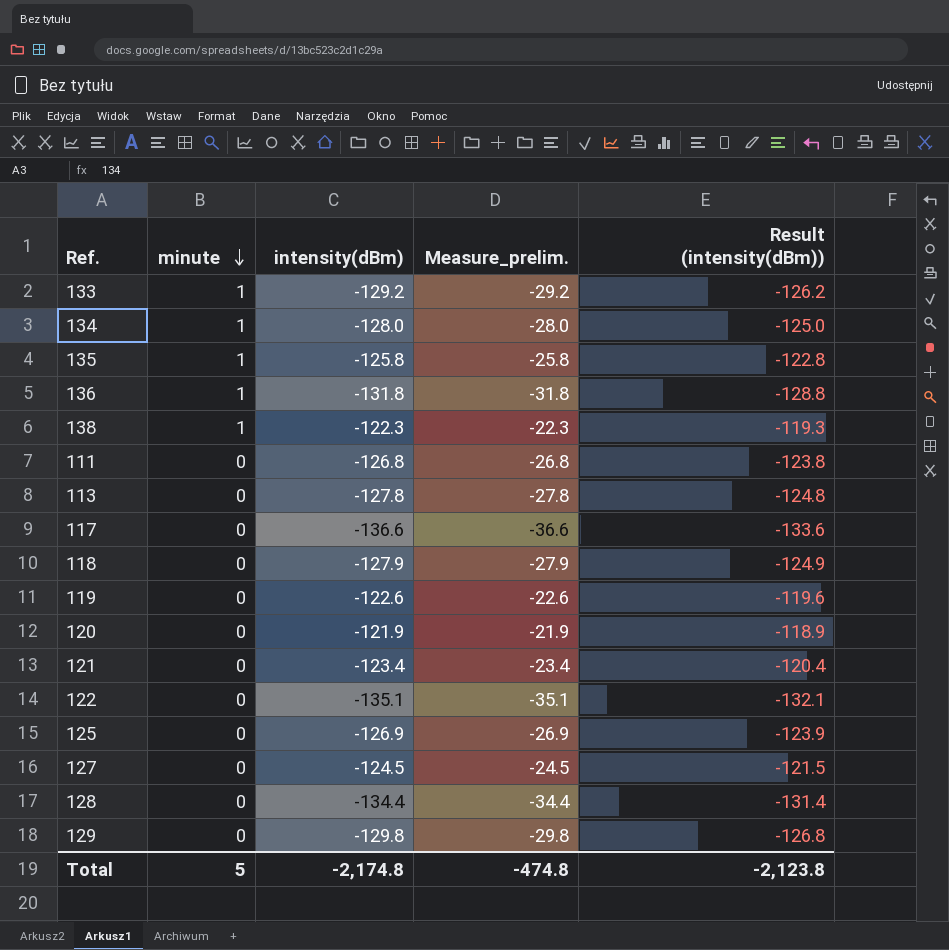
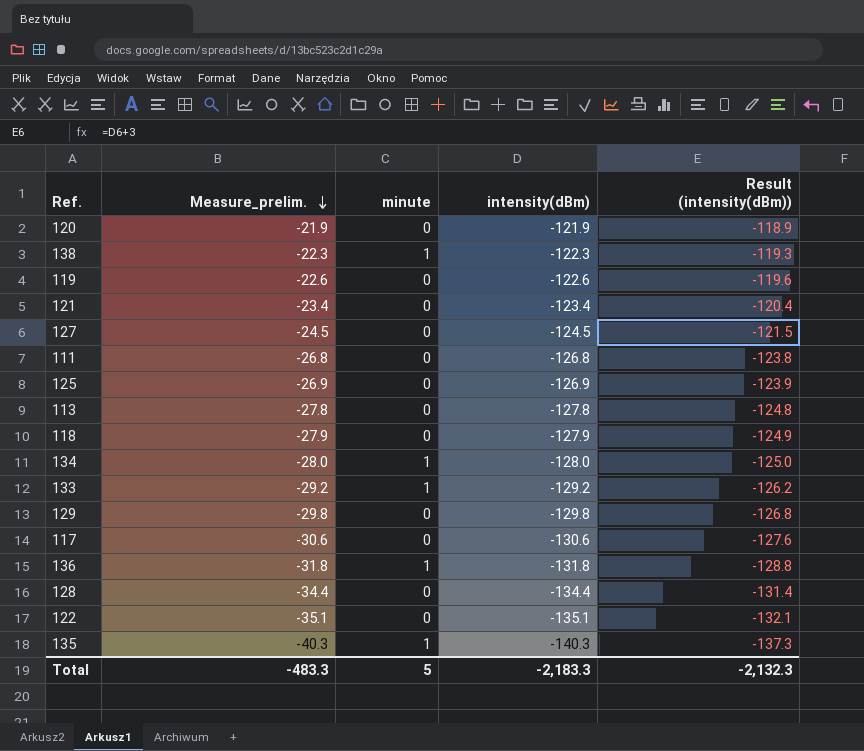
row order: minute descending -> Measure_prelim. descending
column Measure_prelim. | position: 4 -> 2
117 | Measure_prelim.: -36.6 -> -30.6
117 | intensity(dBm): -136.6 -> -130.6
117 | Result (intensity(dBm)): -133.6 -> -127.6
135 | Measure_prelim.: -25.8 -> -40.3
135 | intensity(dBm): -125.8 -> -140.3
135 | Result (intensity(dBm)): -122.8 -> -137.3
Total | Measure_prelim.: -474.8 -> -483.3
Total | intensity(dBm): -2,174.8 -> -2,183.3
Total | Result (intensity(dBm)): -2,123.8 -> -2,132.3

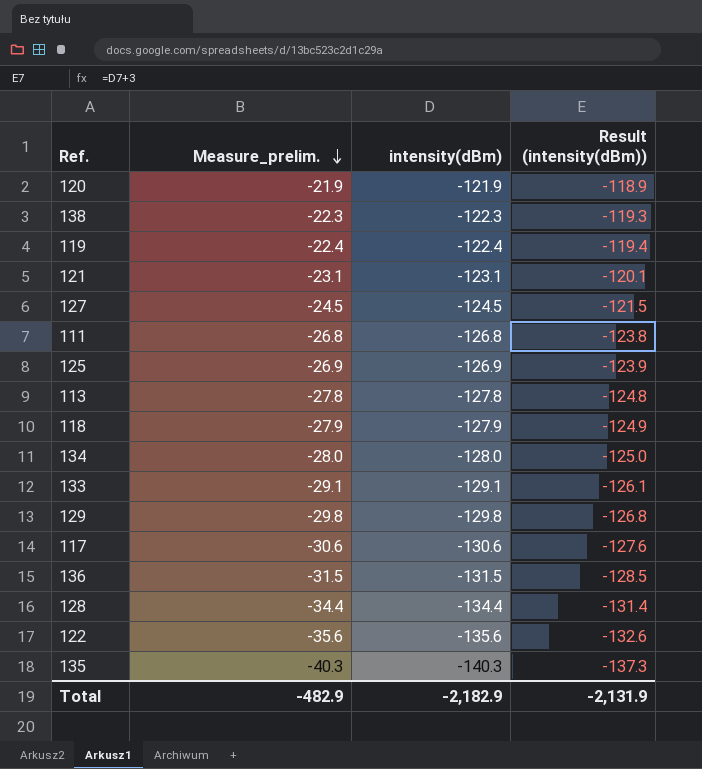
column minute | position: 3 -> none
119 | Measure_prelim.: -22.6 -> -22.4
119 | intensity(dBm): -122.6 -> -122.4
119 | Result (intensity(dBm)): -119.6 -> -119.4
121 | Measure_prelim.: -23.4 -> -23.1
121 | intensity(dBm): -123.4 -> -123.1
121 | Result (intensity(dBm)): -120.4 -> -120.1
133 | Measure_prelim.: -29.2 -> -29.1
133 | intensity(dBm): -129.2 -> -129.1
133 | Result (intensity(dBm)): -126.2 -> -126.1
136 | Measure_prelim.: -31.8 -> -31.5
136 | intensity(dBm): -131.8 -> -131.5
136 | Result (intensity(dBm)): -128.8 -> -128.5
122 | Measure_prelim.: -35.1 -> -35.6
122 | intensity(dBm): -135.1 -> -135.6
122 | Result (intensity(dBm)): -132.1 -> -132.6
Total | Measure_prelim.: -483.3 -> -482.9
Total | intensity(dBm): -2,183.3 -> -2,182.9
Total | Result (intensity(dBm)): -2,132.3 -> -2,131.9

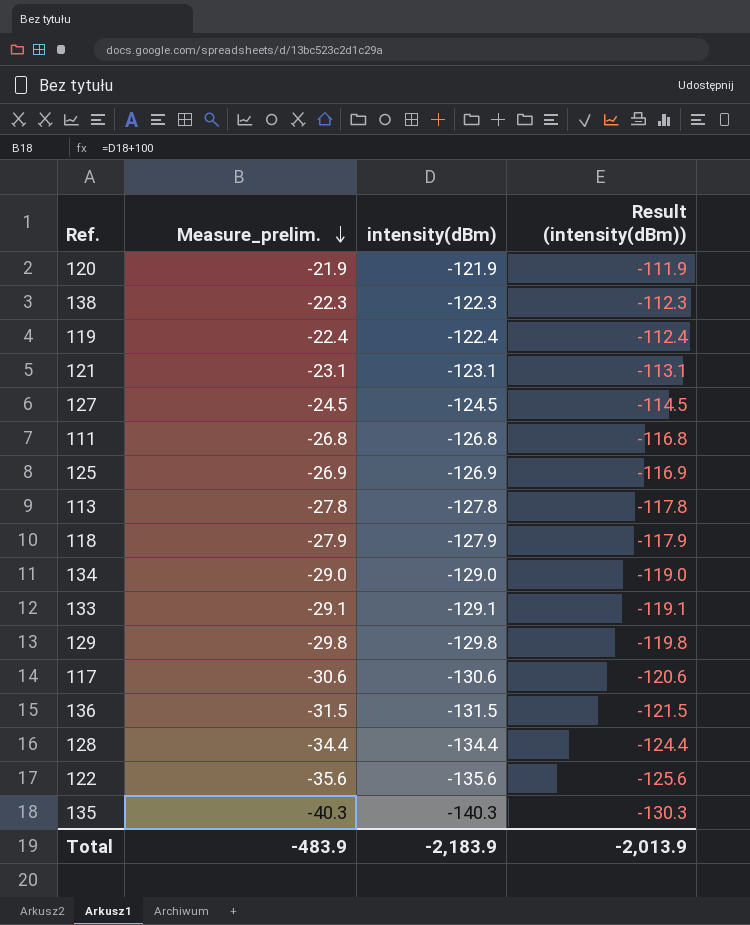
column Result (intensity(dBm)) | formula: [intensity(dBm)] + 3 -> [intensity(dBm)] + 10
134 | Measure_prelim.: -28.0 -> -29.0
134 | intensity(dBm): -128.0 -> -129.0
Total | Measure_prelim.: -482.9 -> -483.9
Total | intensity(dBm): -2,182.9 -> -2,183.9
Total | Result (intensity(dBm)): -2,131.9 -> -2,013.9

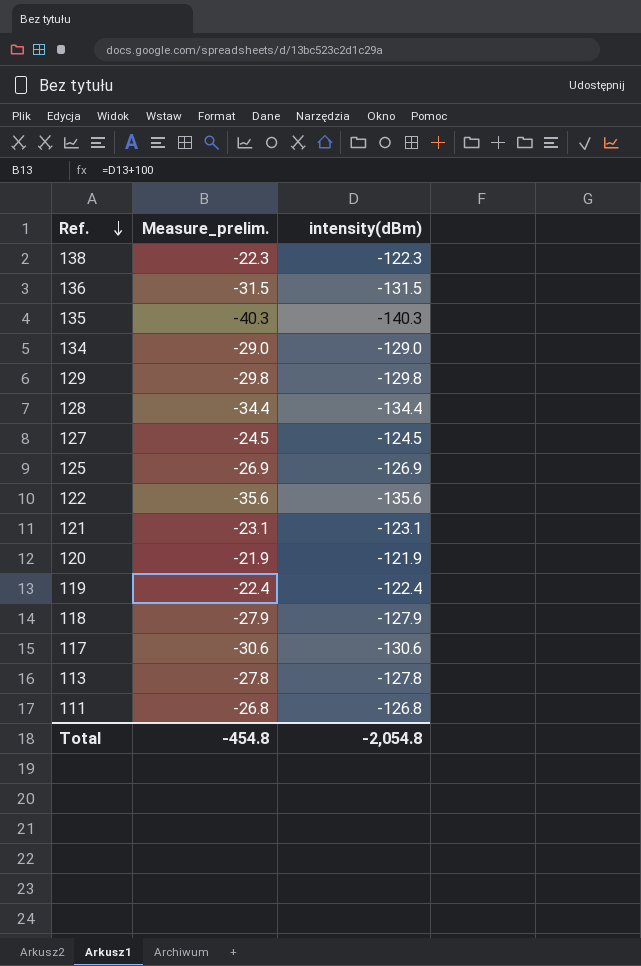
row order: Measure_prelim. descending -> Ref. descending
column Result (intensity(dBm)) | formula: [intensity(dBm)] + 10 -> none
row 133: -29.1 | -129.1 | -119.1 -> none
Total | Measure_prelim.: -483.9 -> -454.8
Total | intensity(dBm): -2,183.9 -> -2,054.8

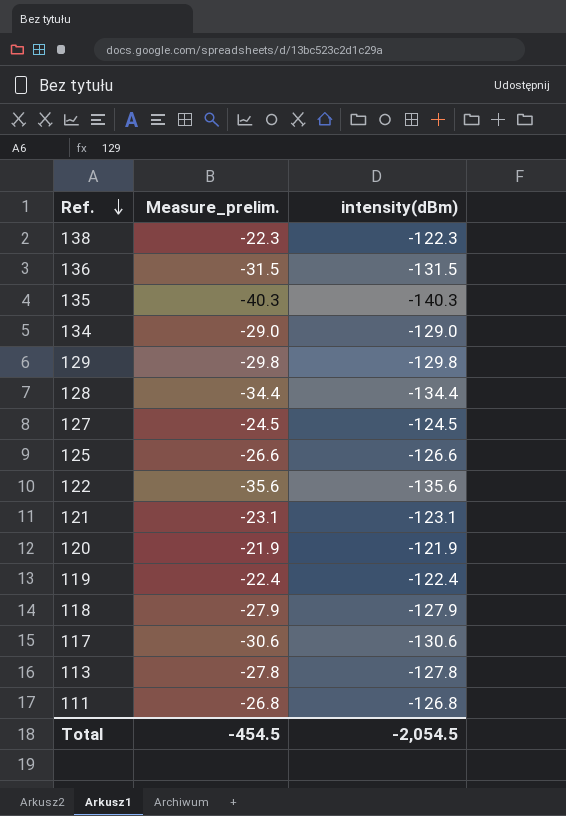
125 | Measure_prelim.: -26.9 -> -26.6
125 | intensity(dBm): -126.9 -> -126.6
Total | Measure_prelim.: -454.8 -> -454.5
Total | intensity(dBm): -2,054.8 -> -2,054.5

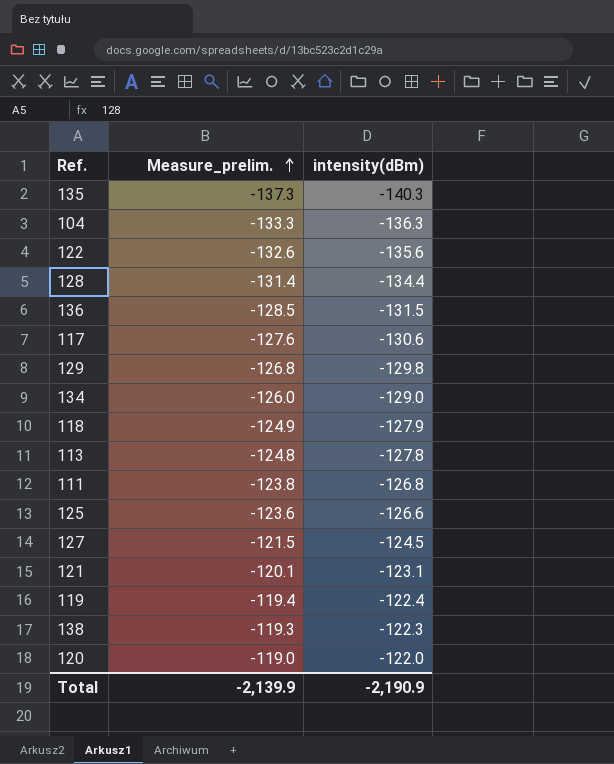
row order: Ref. descending -> Measure_prelim. ascending
column Measure_prelim. | formula: [intensity(dBm)] + 100 -> [intensity(dBm)] + 3
row 104: none -> -133.3 | -136.3
120 | intensity(dBm): -121.9 -> -122.0
Total | Measure_prelim.: -454.5 -> -2,139.9
Total | intensity(dBm): -2,054.5 -> -2,190.9

